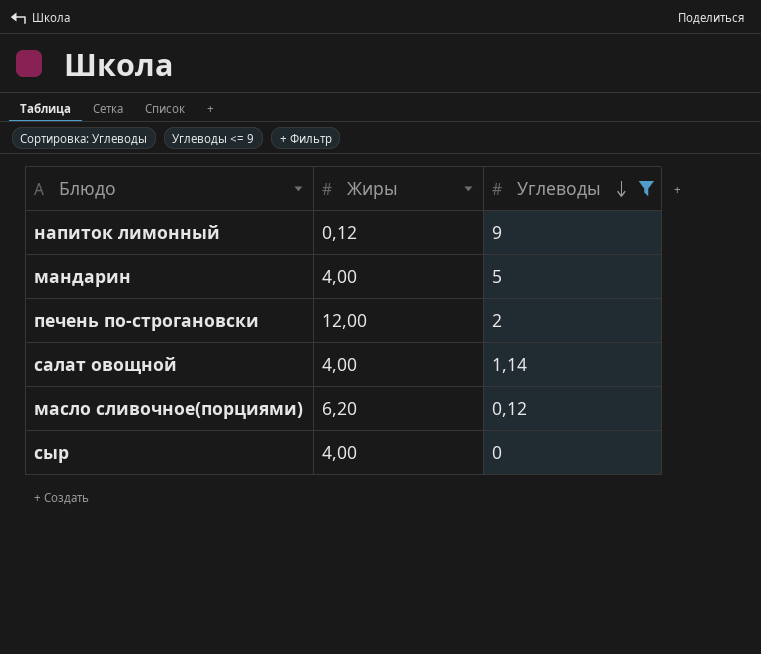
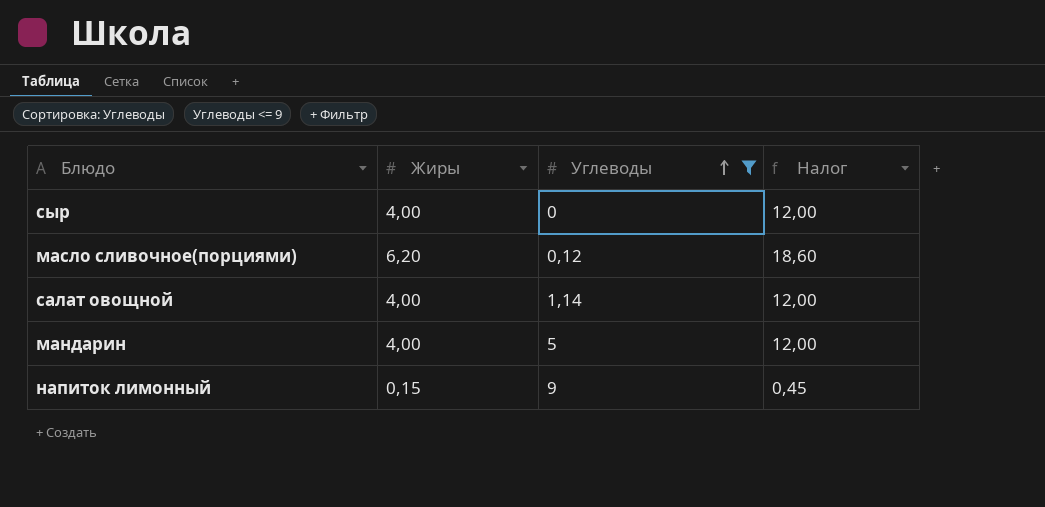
row order: Углеводы descending -> Углеводы ascending
column Налог | formula: none -> [Жиры] * 3
row печень по-строгановски: 12,00 | 2 -> none
напиток лимонный | Жиры: 0,12 -> 0,15

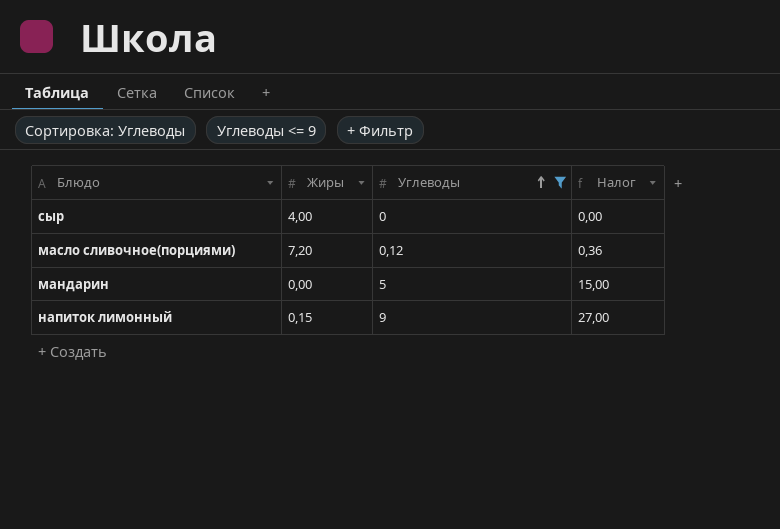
column Налог | formula: [Жиры] * 3 -> [Углеводы] * 3
row салат овощной: 4,00 | 1,14 | 12,00 -> none
масло сливочное(порциями) | Жиры: 6,20 -> 7,20
мандарин | Жиры: 4,00 -> 0,00

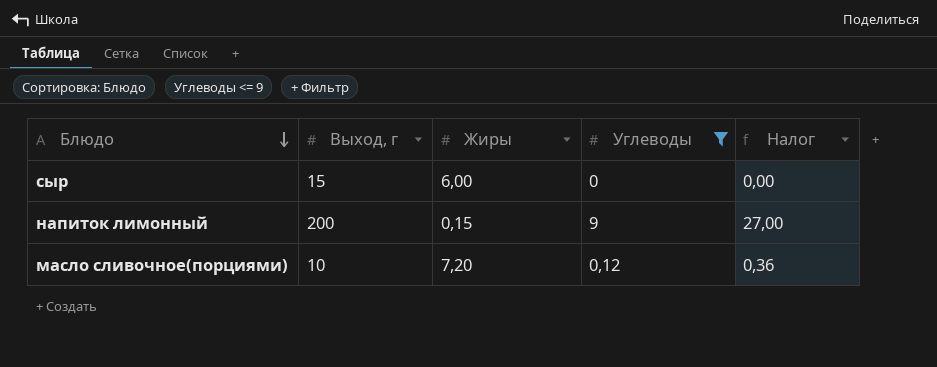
row order: Углеводы ascending -> Блюдо descending
column Выход, г | position: none -> 2
row мандарин: 0,00 | 5 | 15,00 -> none
сыр | Жиры: 4,00 -> 6,00

